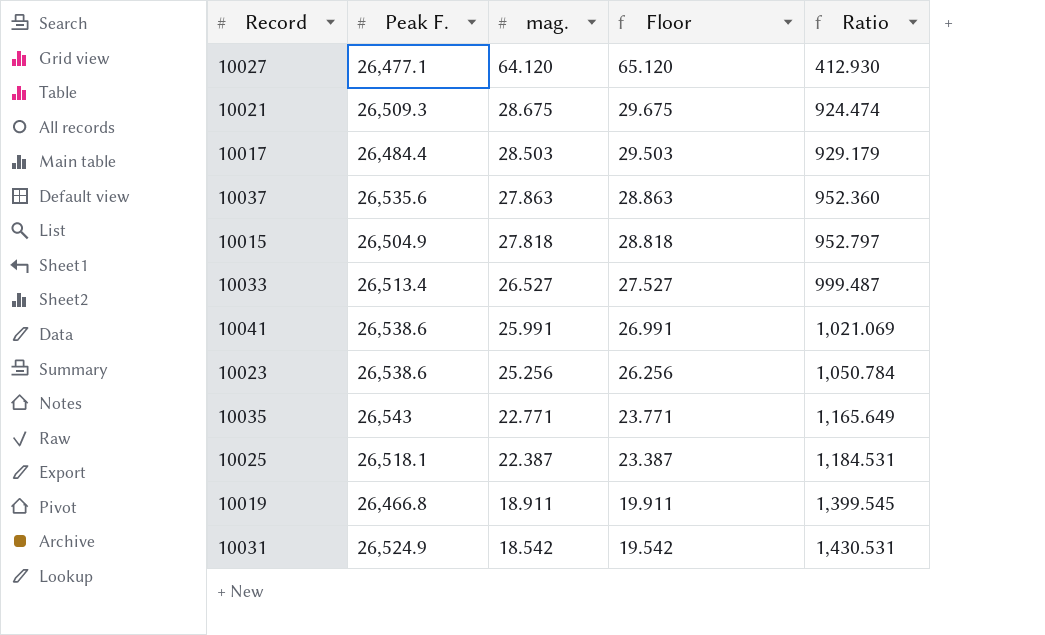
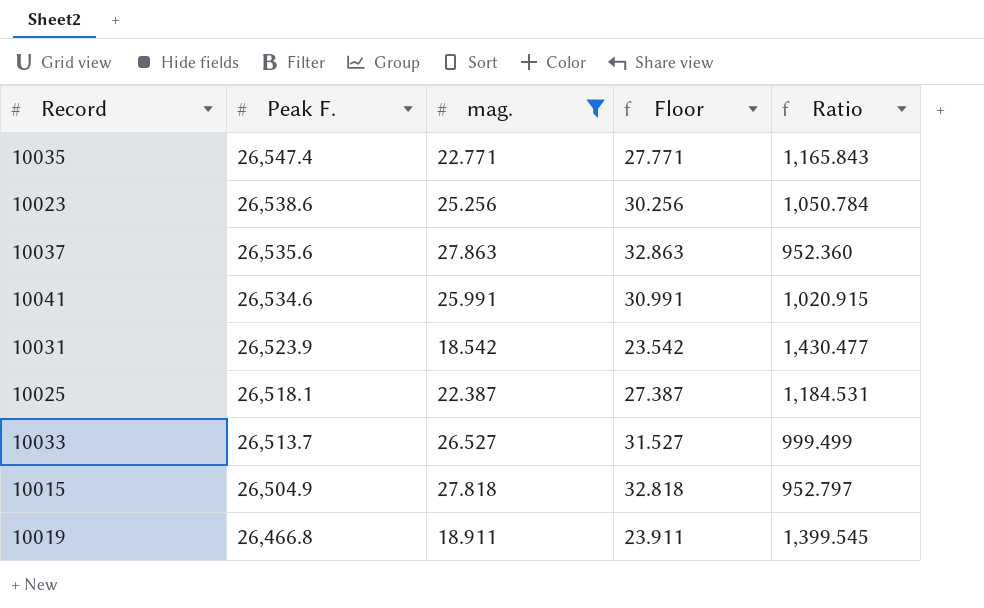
filter: none -> mag. <= 27.863
row order: mag. descending -> Peak F. descending
column Floor | formula: [mag.] + 1 -> [mag.] + 5
10035 | Peak F.: 26,543 -> 26,547.4
10035 | Ratio: 1,165.649 -> 1,165.843
10041 | Peak F.: 26,538.6 -> 26,534.6
10041 | Ratio: 1,021.069 -> 1,020.915
10031 | Peak F.: 26,524.9 -> 26,523.9
10031 | Ratio: 1,430.531 -> 1,430.477
10033 | Peak F.: 26,513.4 -> 26,513.7
10033 | Ratio: 999.487 -> 999.499

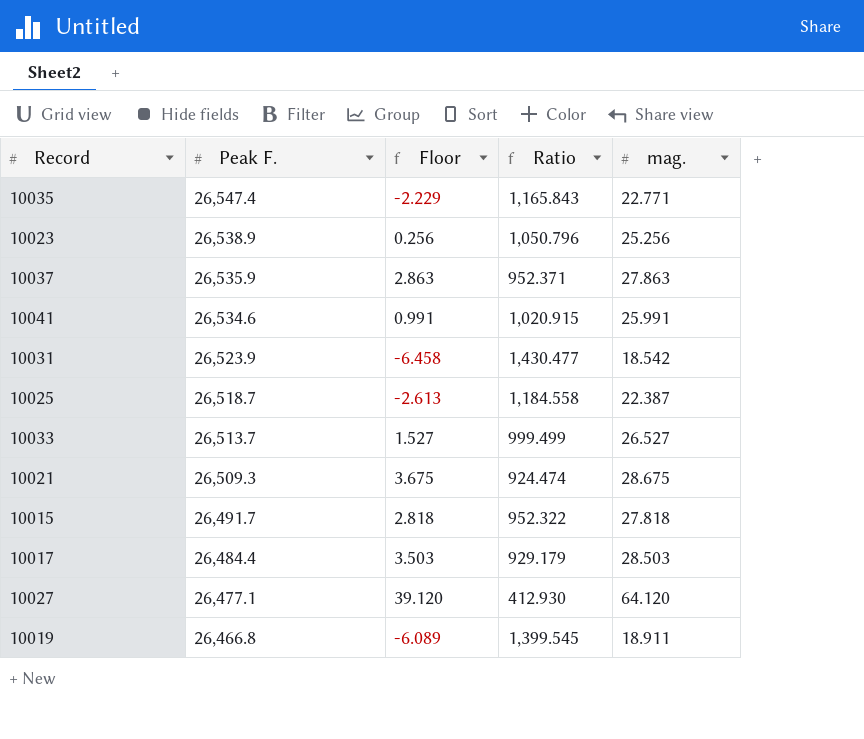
filter: mag. <= 27.863 -> none
column Floor | formula: [mag.] + 5 -> [mag.] - 25
column mag. | position: 3 -> 5
10023 | Peak F.: 26,538.6 -> 26,538.9
10023 | Ratio: 1,050.784 -> 1,050.796
10037 | Peak F.: 26,535.6 -> 26,535.9
10037 | Ratio: 952.360 -> 952.371
10025 | Peak F.: 26,518.1 -> 26,518.7
10025 | Ratio: 1,184.531 -> 1,184.558
10015 | Peak F.: 26,504.9 -> 26,491.7
10015 | Ratio: 952.797 -> 952.322

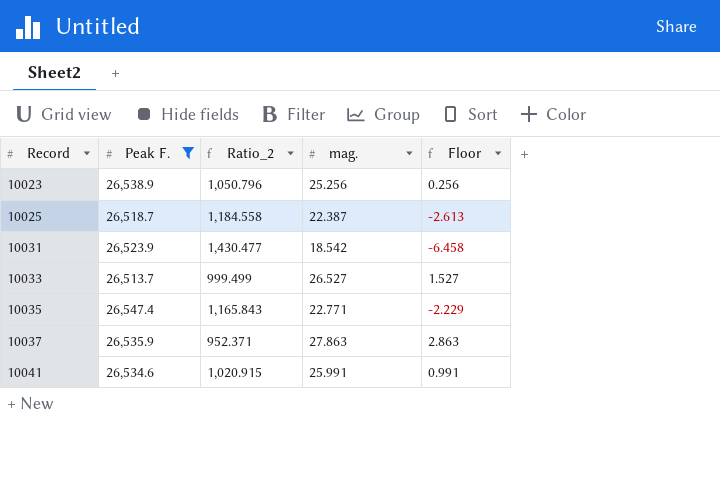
filter: none -> Peak F. >= 26,513.7
row order: Peak F. descending -> Record ascending
column name: Ratio -> Ratio_2
column Floor | position: 3 -> 5

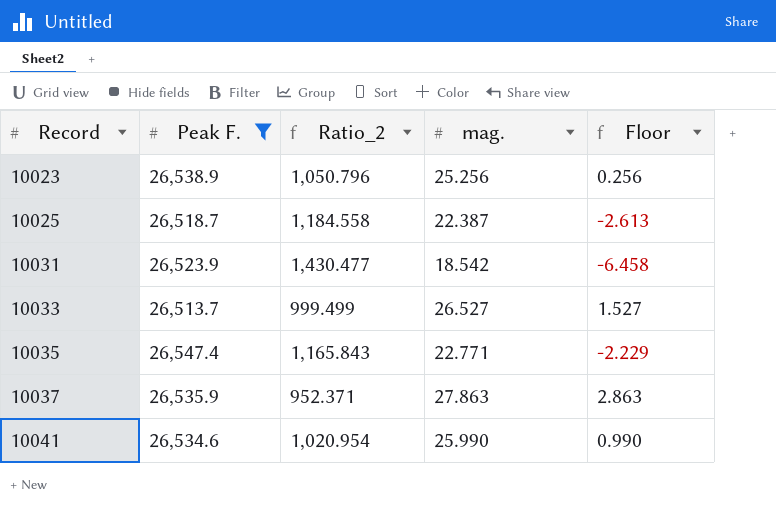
10041 | Ratio_2: 1,020.915 -> 1,020.954
10041 | mag.: 25.991 -> 25.990
10041 | Floor: 0.991 -> 0.990

